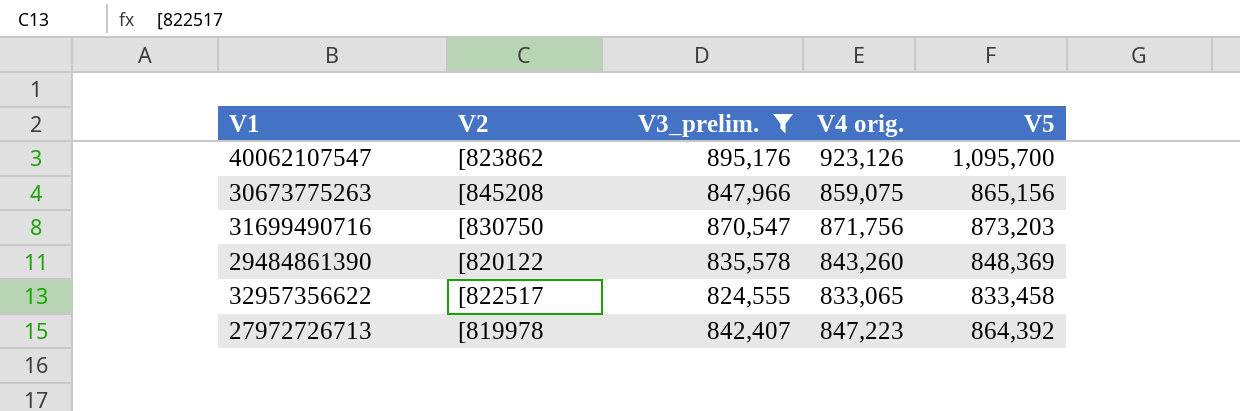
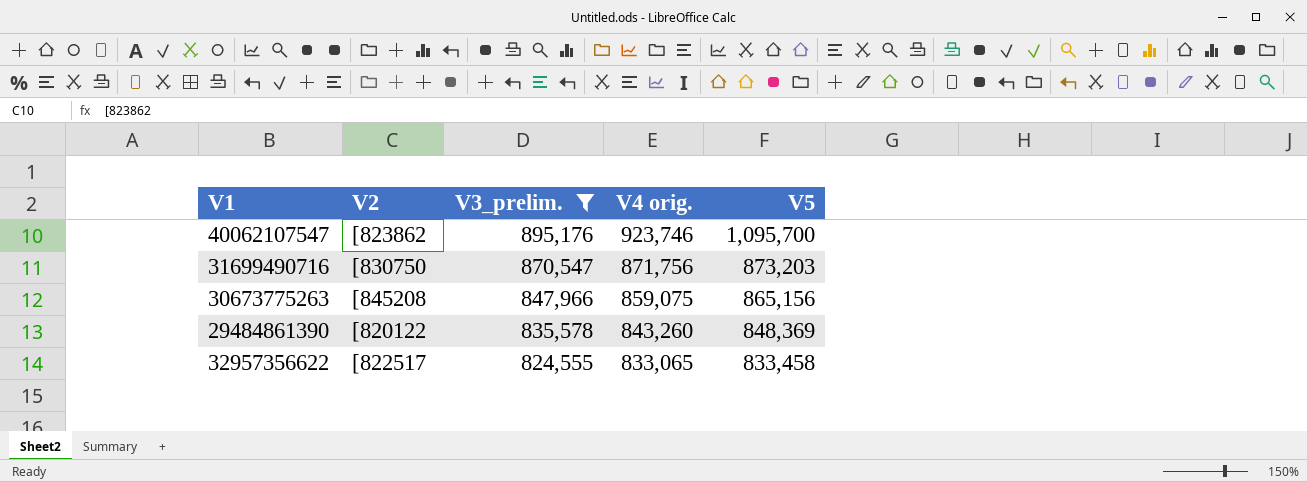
row order: none -> V3_prelim. descending
row 27972726713: [819978 | 842,407 | 847,223 | 864,392 -> none
40062107547 | V4 orig.: 923,126 -> 923,746

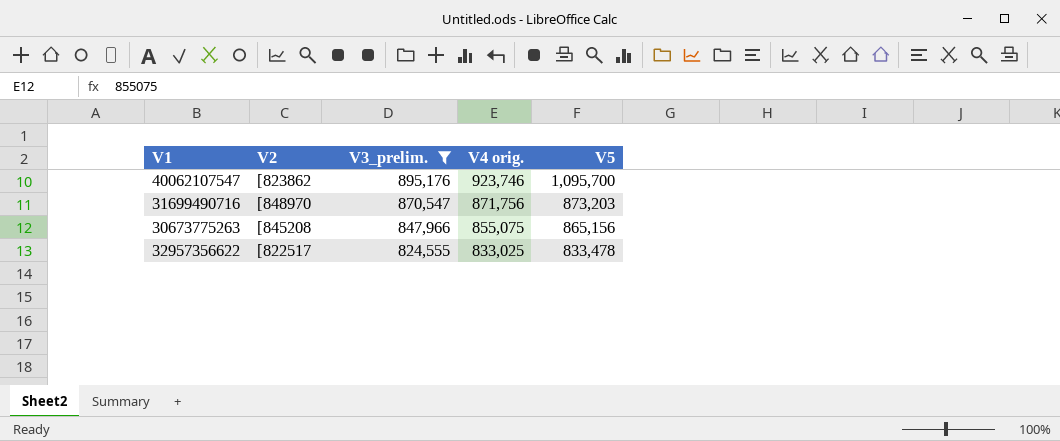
row 29484861390: [820122 | 835,578 | 843,260 | 848,369 -> none
31699490716 | V2: [830750 -> [848970
30673775263 | V4 orig.: 859,075 -> 855,075
32957356622 | V4 orig.: 833,065 -> 833,025
32957356622 | V5: 833,458 -> 833,478

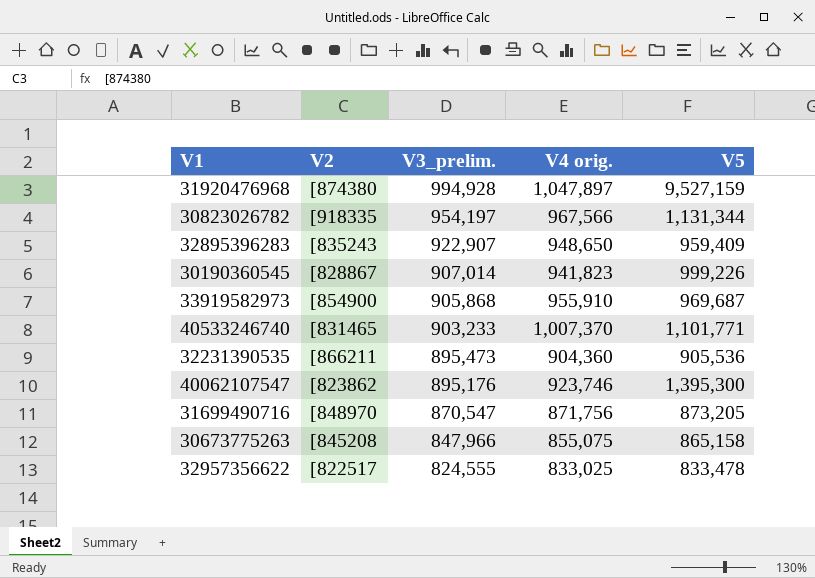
filter: V3_prelim. <= 895,176 -> none
40062107547 | V5: 1,095,700 -> 1,395,300
31699490716 | V5: 873,203 -> 873,205
30673775263 | V5: 865,156 -> 865,158

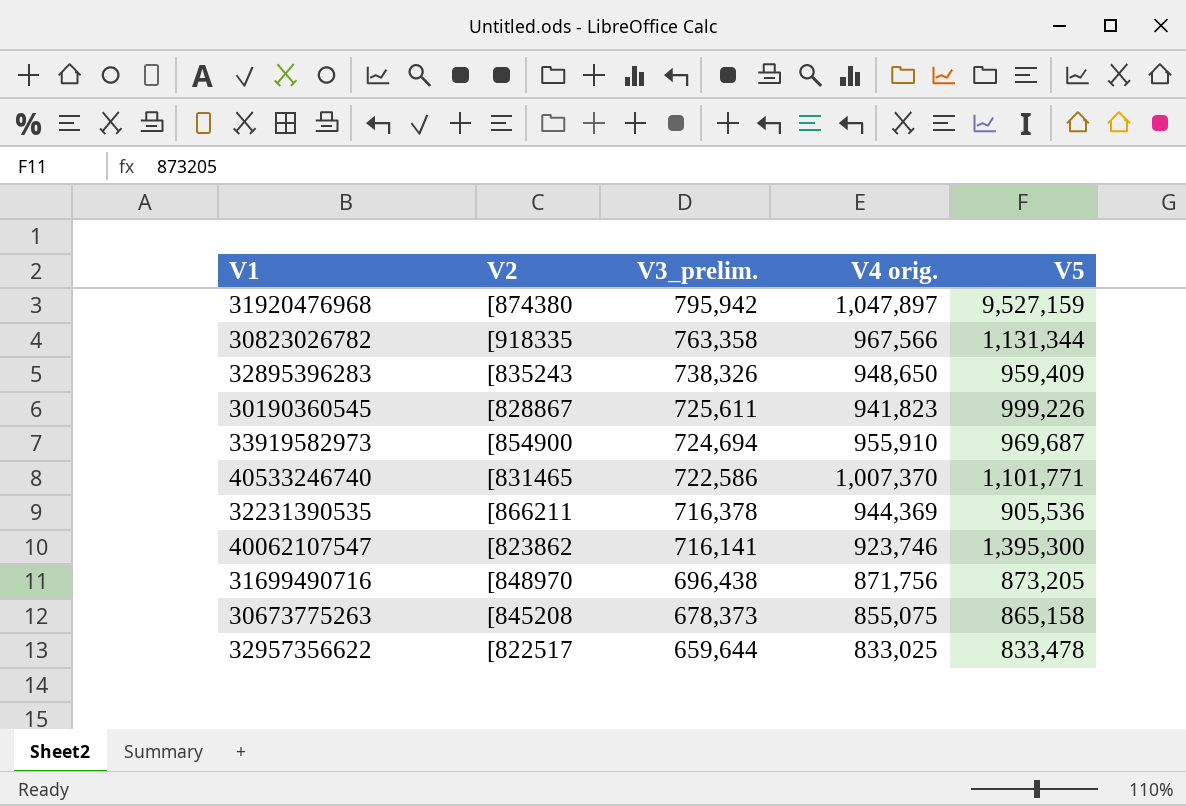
31920476968 | V3_prelim.: 994,928 -> 795,942
30823026782 | V3_prelim.: 954,197 -> 763,358
32895396283 | V3_prelim.: 922,907 -> 738,326
30190360545 | V3_prelim.: 907,014 -> 725,611
33919582973 | V3_prelim.: 905,868 -> 724,694
40533246740 | V3_prelim.: 903,233 -> 722,586
32231390535 | V3_prelim.: 895,473 -> 716,378
32231390535 | V4 orig.: 904,360 -> 944,369
40062107547 | V3_prelim.: 895,176 -> 716,141
31699490716 | V3_prelim.: 870,547 -> 696,438
30673775263 | V3_prelim.: 847,966 -> 678,373
32957356622 | V3_prelim.: 824,555 -> 659,644

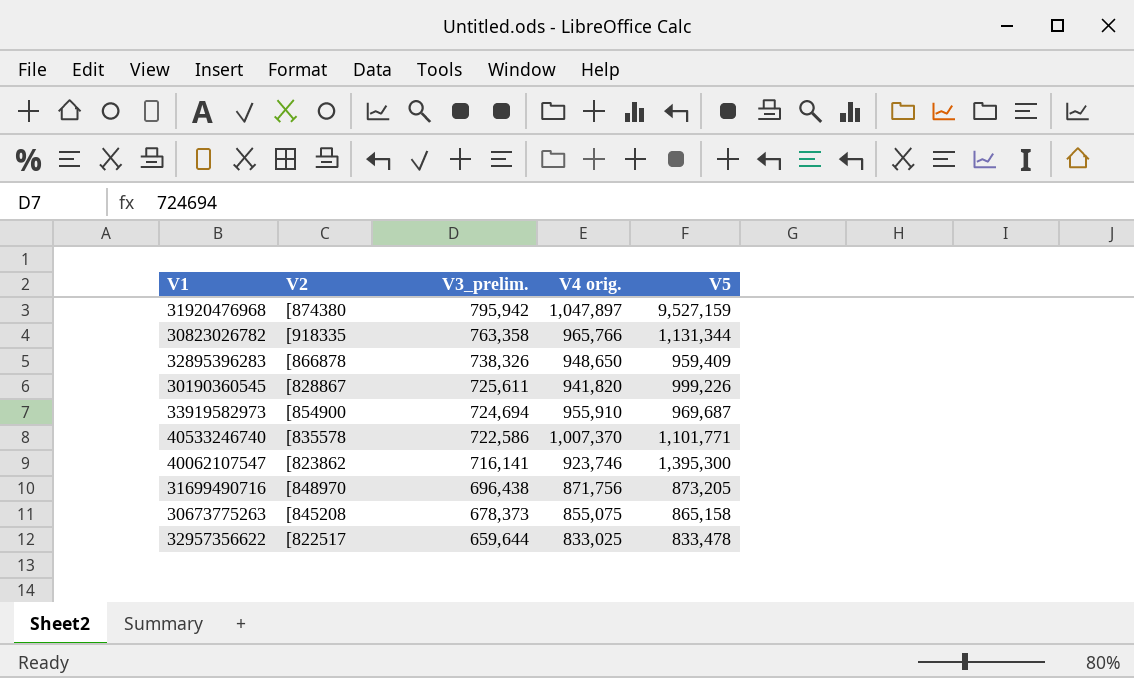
row 32231390535: [866211 | 716,378 | 944,369 | 905,536 -> none
30823026782 | V4 orig.: 967,566 -> 965,766
32895396283 | V2: [835243 -> [866878
30190360545 | V4 orig.: 941,823 -> 941,820
40533246740 | V2: [831465 -> [835578

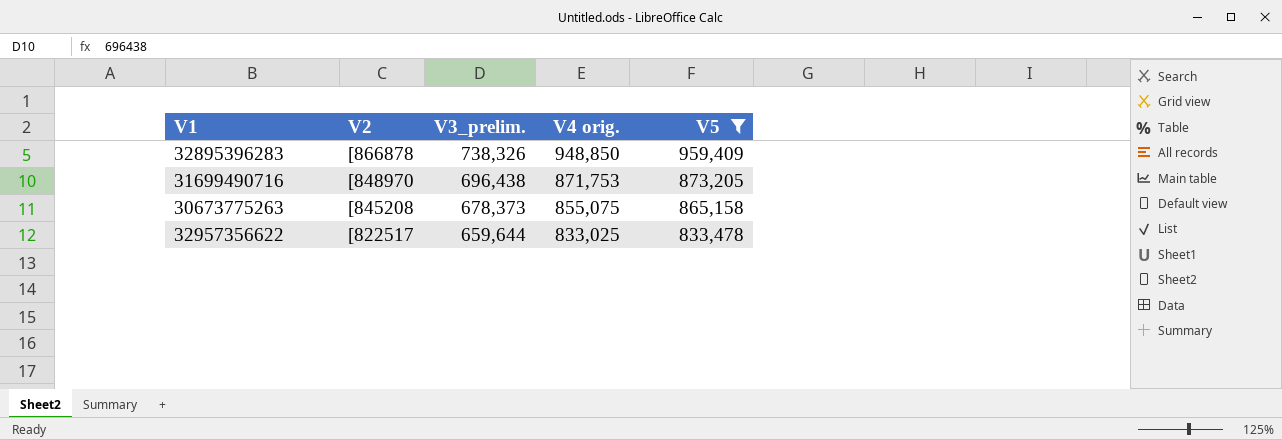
filter: none -> V5 <= 959,409
32895396283 | V4 orig.: 948,650 -> 948,850
31699490716 | V4 orig.: 871,756 -> 871,753

